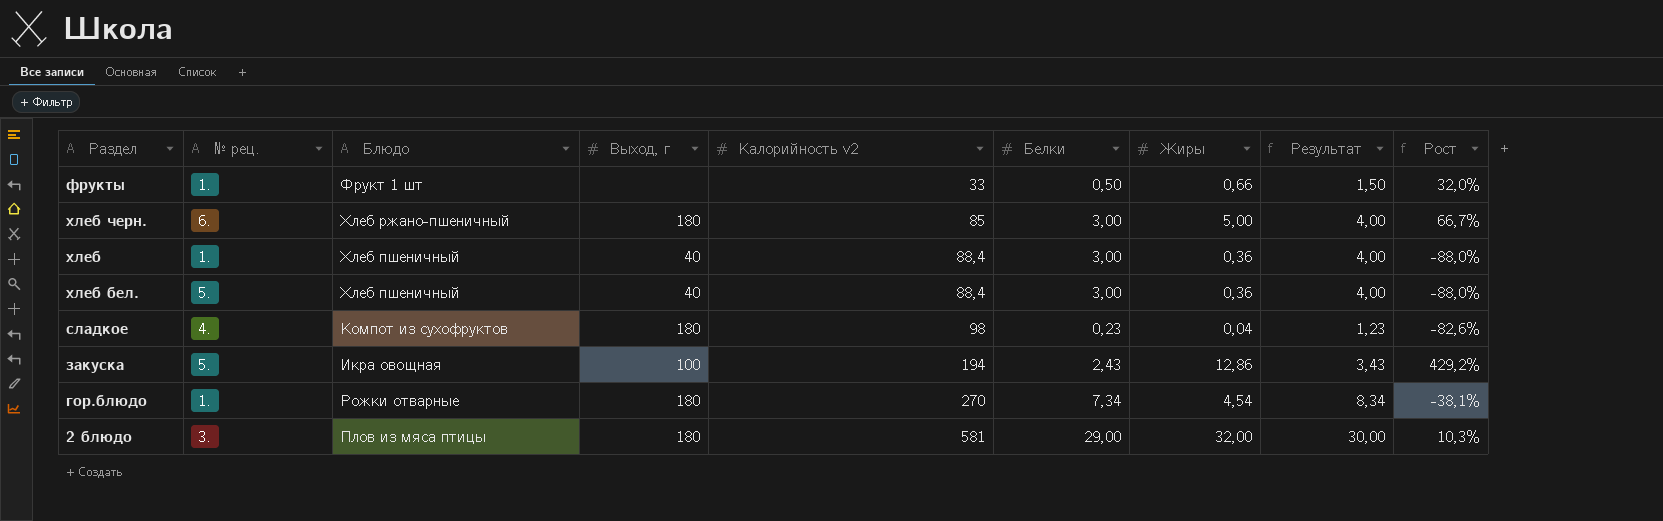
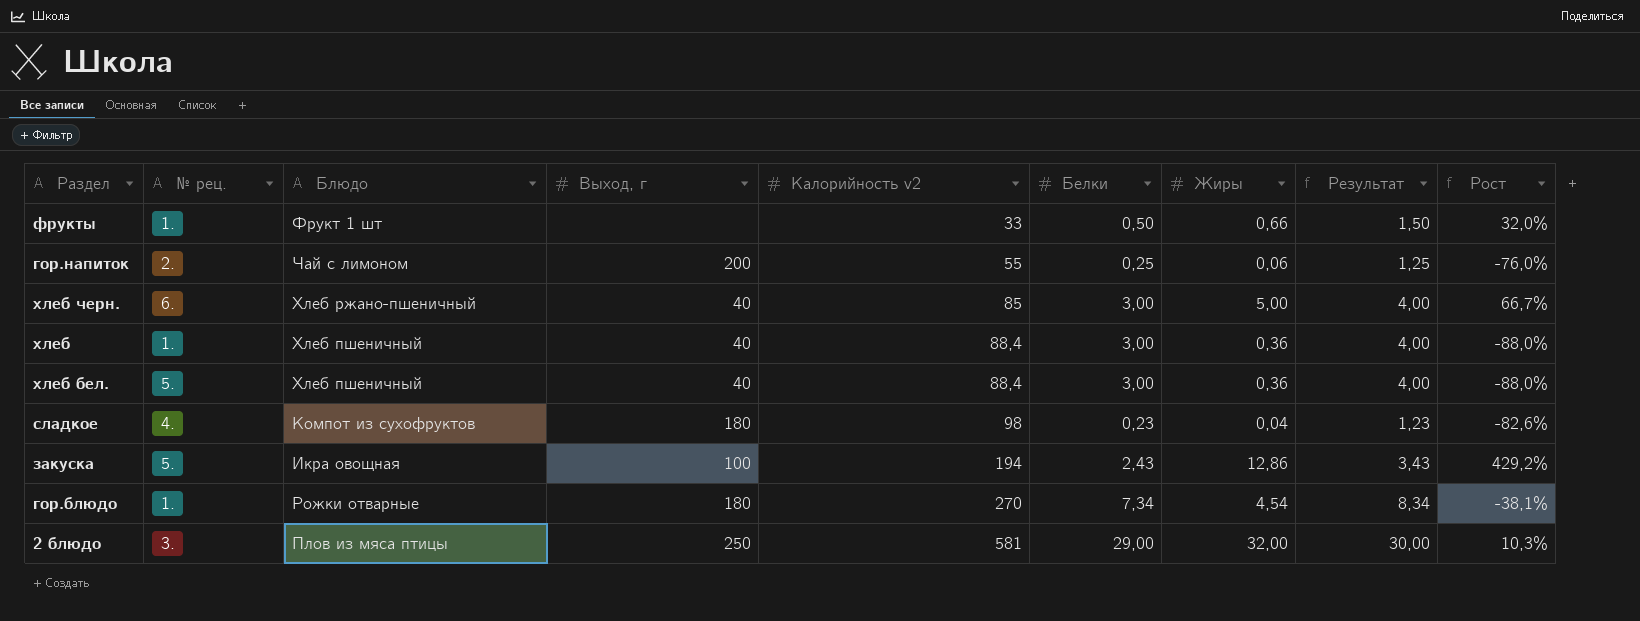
row гор.напиток: none -> 2. | Чай с лимоном | 200 | 55 | 0,25 | 0,06 | 1,25 | -76,0%
хлеб черн. | Выход, г: 180 -> 40
2 блюдо | Выход, г: 180 -> 250

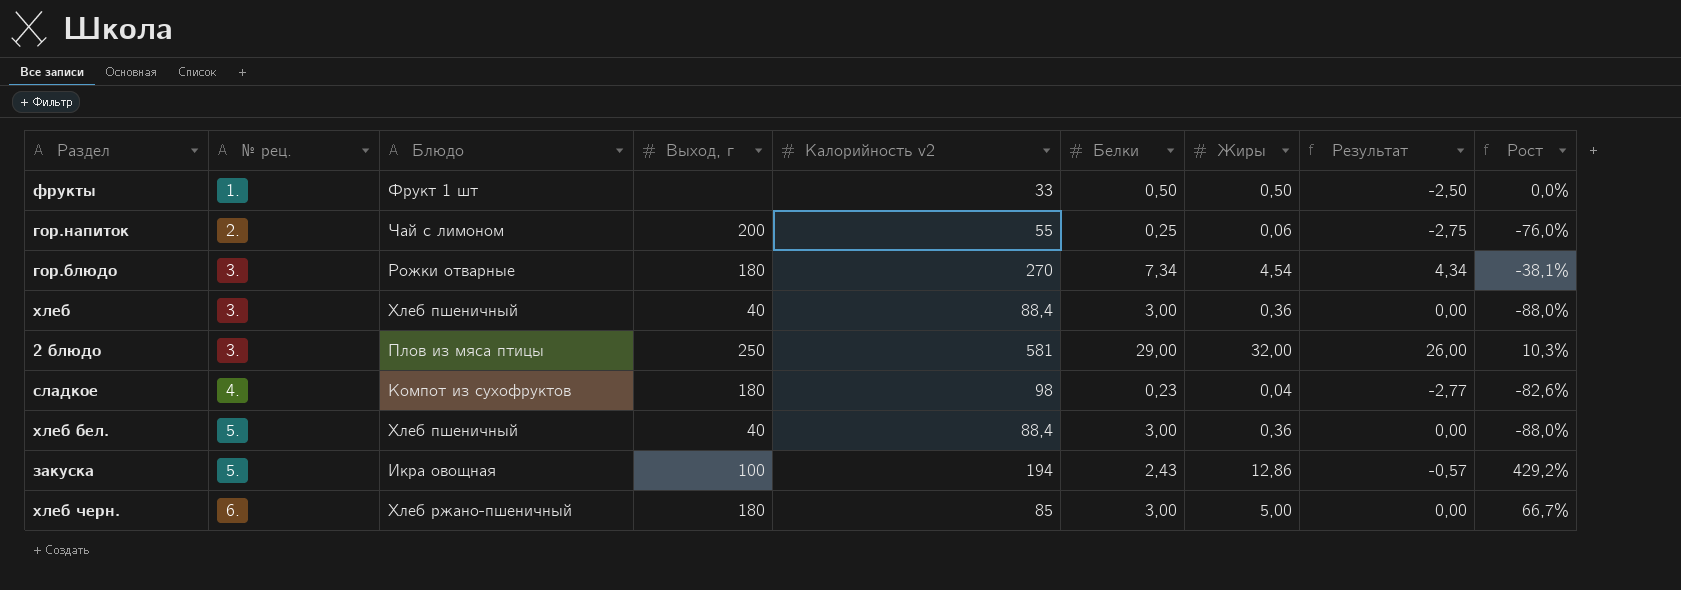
row order: Калорийность v2 ascending -> № рец. ascending
column Результат | formula: [Белки] + 1 -> [Белки] - 3
фрукты | Жиры: 0,66 -> 0,50
фрукты | Рост: 32,0% -> 0,0%
гор.блюдо | № рец.: 1. -> 3.
хлеб | № рец.: 1. -> 3.
хлеб черн. | Выход, г: 40 -> 180

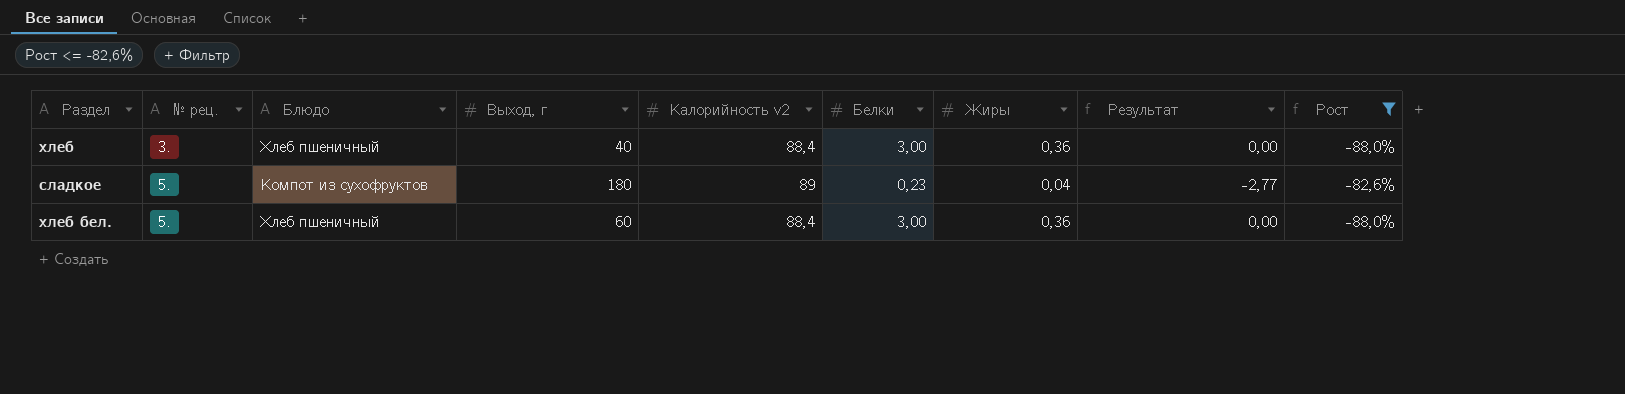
filter: none -> Рост <= -82,6%
сладкое | № рец.: 4. -> 5.
сладкое | Калорийность v2: 98 -> 89
хлеб бел. | Выход, г: 40 -> 60

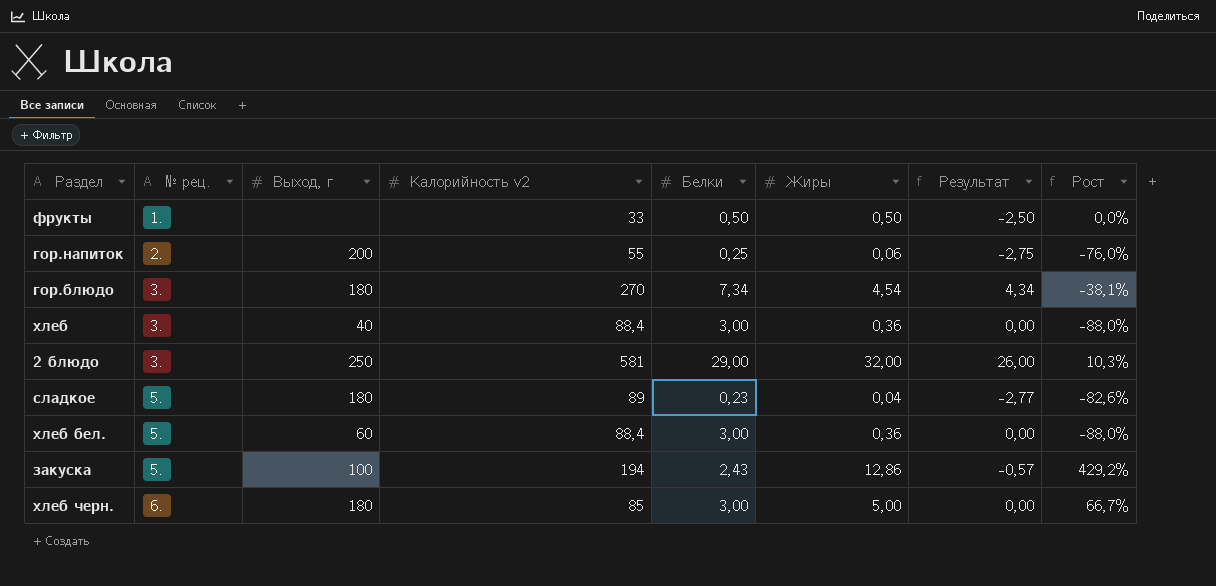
filter: Рост <= -82,6% -> none
column Блюдо | position: 3 -> none

